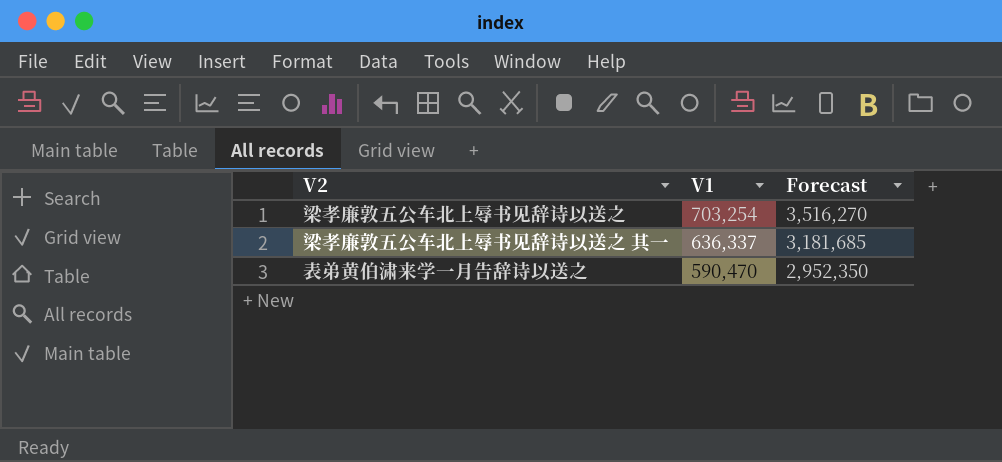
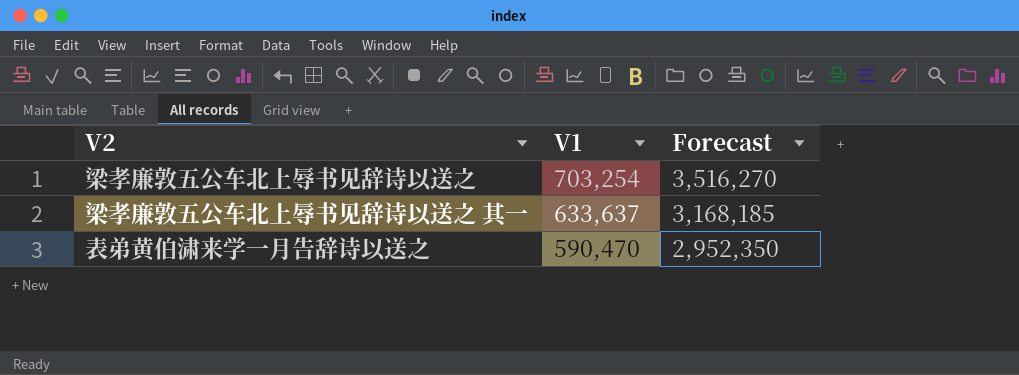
梁孝廉敦五公车北上辱书见辞诗以送之 其一 | V1: 636,337 -> 633,637
梁孝廉敦五公车北上辱书见辞诗以送之 其一 | Forecast: 3,181,685 -> 3,168,185

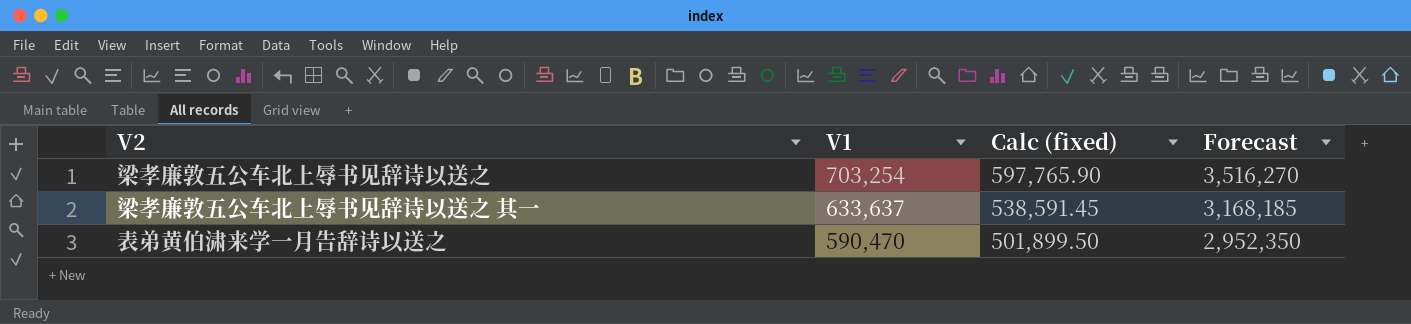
column Calc (fixed) | formula: none -> [V1] * 0.85

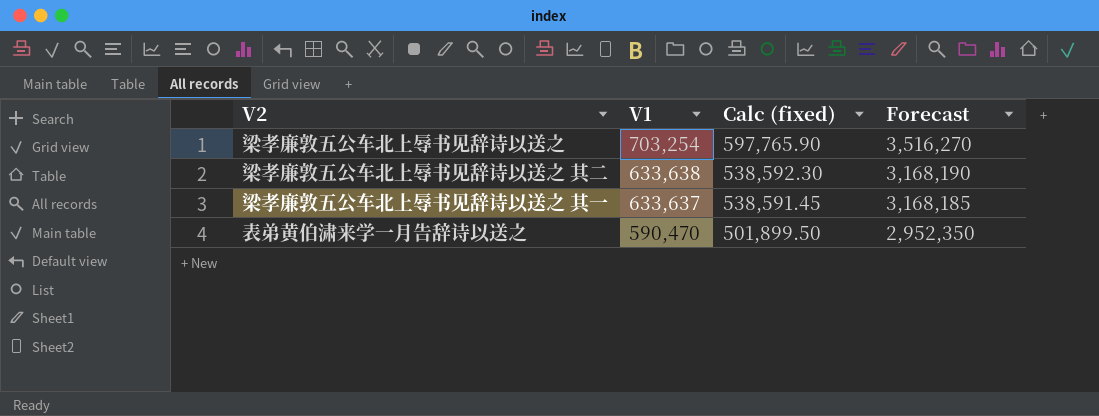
row 梁孝廉敦五公车北上辱书见辞诗以送之 其二: none -> 633,638 | 538,592.30 | 3,168,190

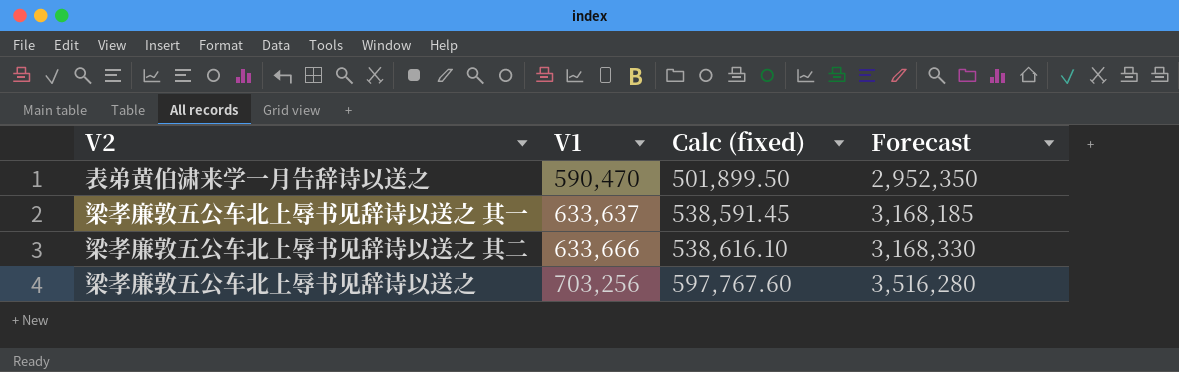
row order: V1 descending -> V1 ascending
梁孝廉敦五公车北上辱书见辞诗以送之 其二 | V1: 633,638 -> 633,666
梁孝廉敦五公车北上辱书见辞诗以送之 其二 | Calc (fixed): 538,592.30 -> 538,616.10
梁孝廉敦五公车北上辱书见辞诗以送之 其二 | Forecast: 3,168,190 -> 3,168,330
梁孝廉敦五公车北上辱书见辞诗以送之 | V1: 703,254 -> 703,256
梁孝廉敦五公车北上辱书见辞诗以送之 | Calc (fixed): 597,765.90 -> 597,767.60
梁孝廉敦五公车北上辱书见辞诗以送之 | Forecast: 3,516,270 -> 3,516,280

